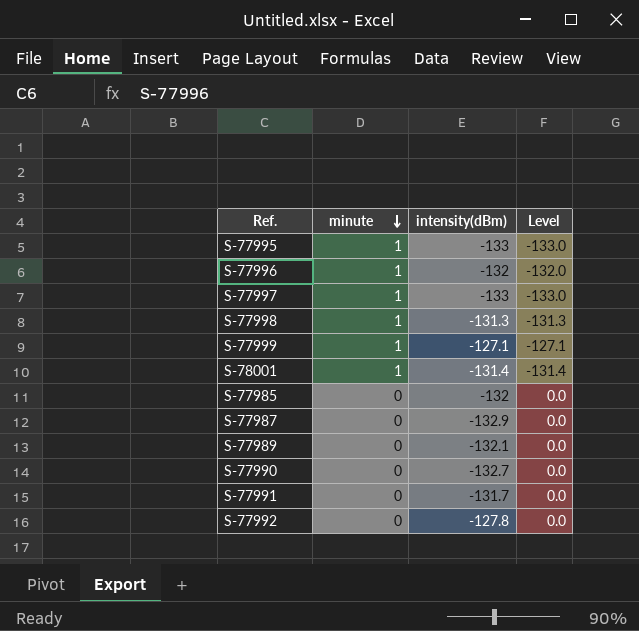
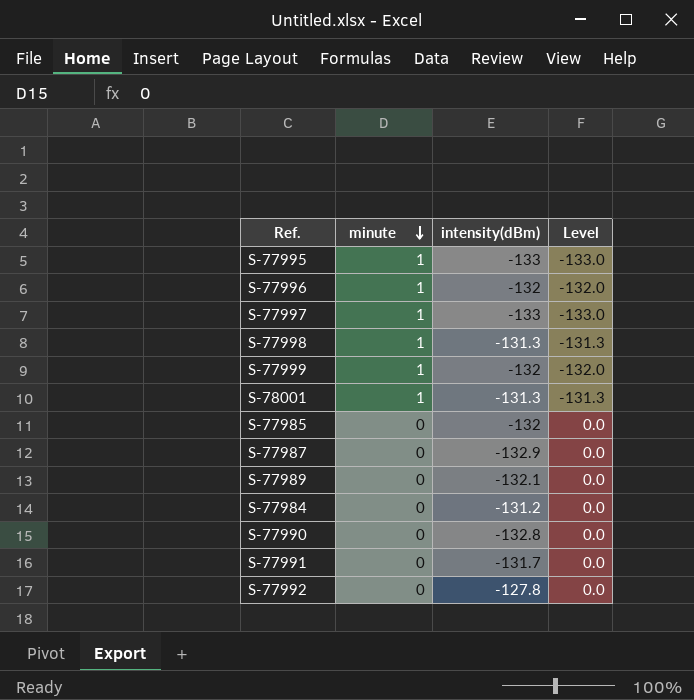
S-77999 | intensity(dBm): -127.1 -> -132
S-77999 | Level: -127.1 -> -132.0
S-78001 | intensity(dBm): -131.4 -> -131.3
S-78001 | Level: -131.4 -> -131.3
row S-77984: none -> 0 | -131.2 | 0.0
S-77990 | intensity(dBm): -132.7 -> -132.8

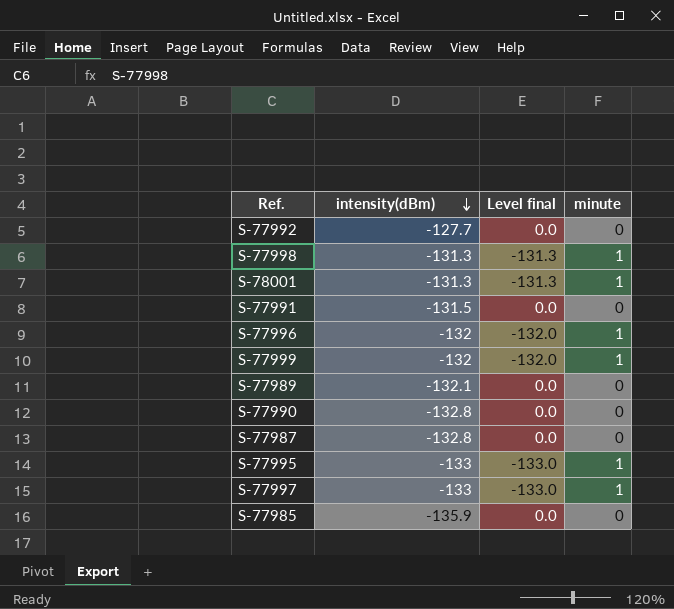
row order: minute descending -> intensity(dBm) descending
column name: Level -> Level final
column minute | position: 2 -> 4
row S-77984: 0 | -131.2 | 0.0 -> none
S-77992 | intensity(dBm): -127.8 -> -127.7
S-77991 | intensity(dBm): -131.7 -> -131.5
S-77987 | intensity(dBm): -132.9 -> -132.8
S-77985 | intensity(dBm): -132 -> -135.9

